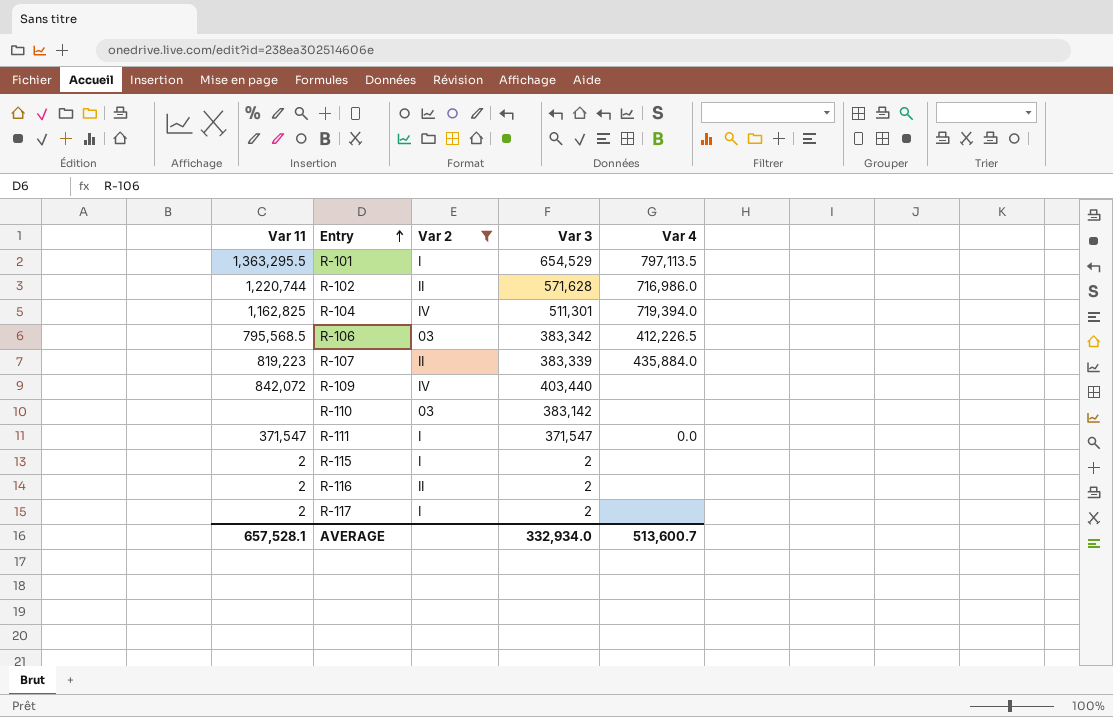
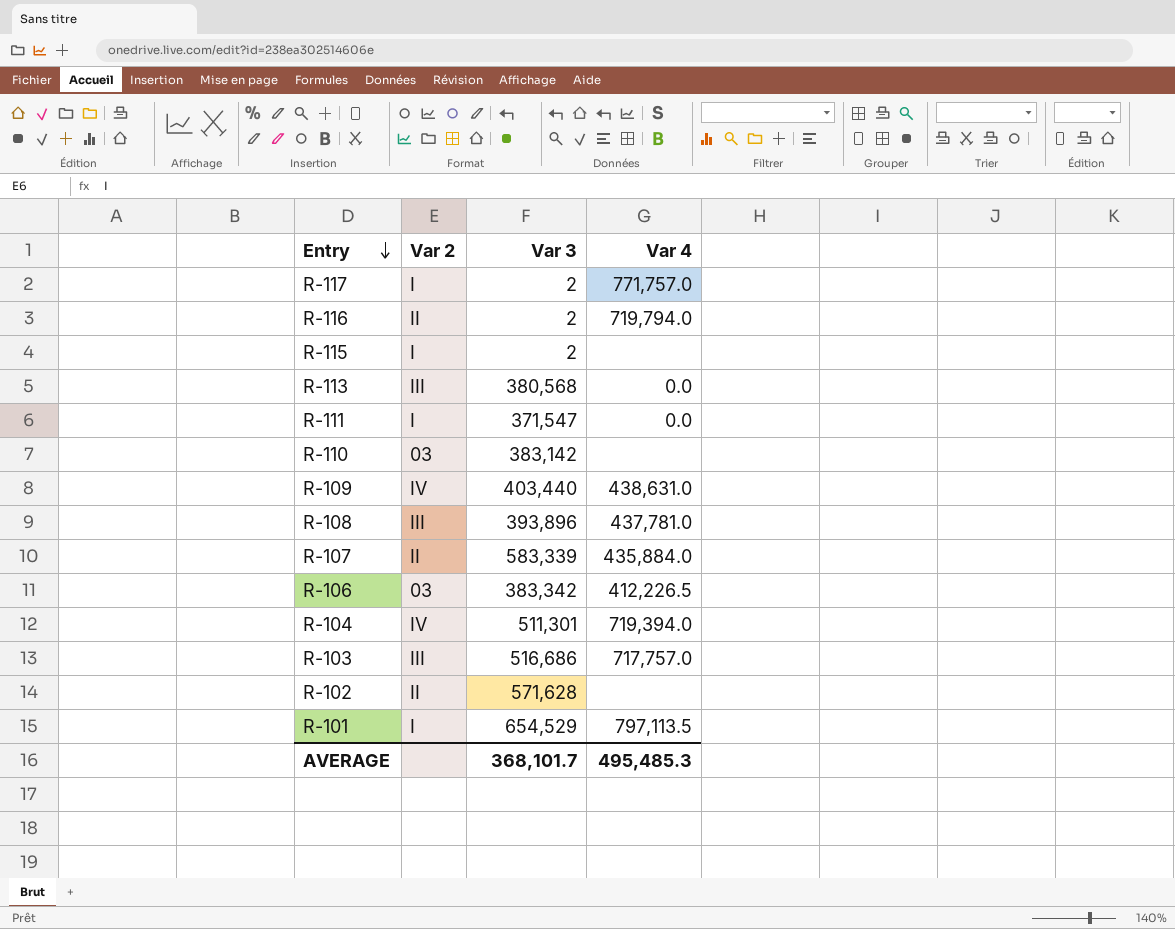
filter: Var 2 != III -> none
row order: Entry ascending -> Entry descending
column Var 11 | position: 1 -> none
R-117 | Var 4: none -> 771,757.0
R-116 | Var 4: none -> 719,794.0
R-109 | Var 4: none -> 438,631.0
R-107 | Var 3: 383,339 -> 583,339
R-102 | Var 4: 716,986.0 -> none
AVERAGE | Var 3: 332,934.0 -> 368,101.7
AVERAGE | Var 4: 513,600.7 -> 495,485.3

